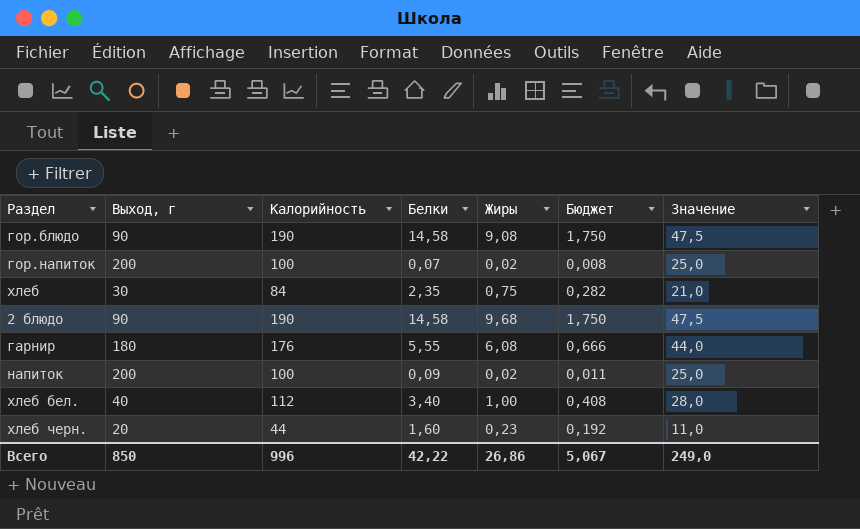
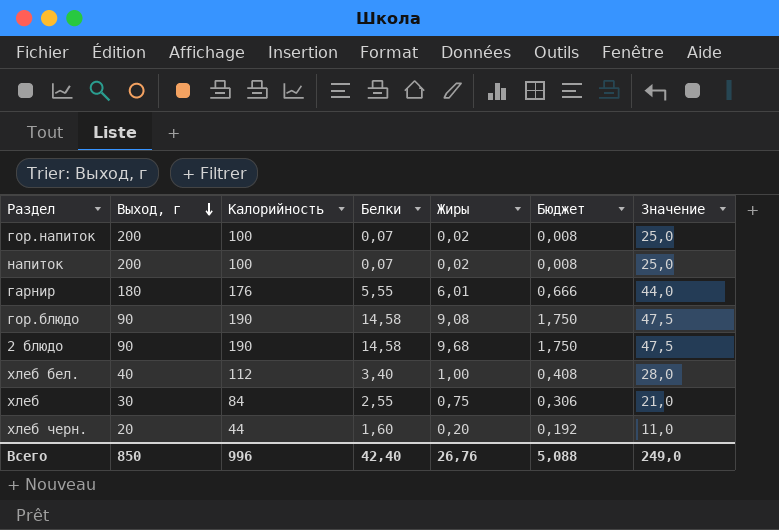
row order: none -> Выход, г descending
напиток | Белки: 0,09 -> 0,07
напиток | Бюджет: 0,011 -> 0,008
гарнир | Жиры: 6,08 -> 6,01
хлеб | Белки: 2,35 -> 2,55
хлеб | Бюджет: 0,282 -> 0,306
хлеб черн. | Жиры: 0,23 -> 0,20
Всего | Белки: 42,22 -> 42,40
Всего | Жиры: 26,86 -> 26,76
Всего | Бюджет: 5,067 -> 5,088

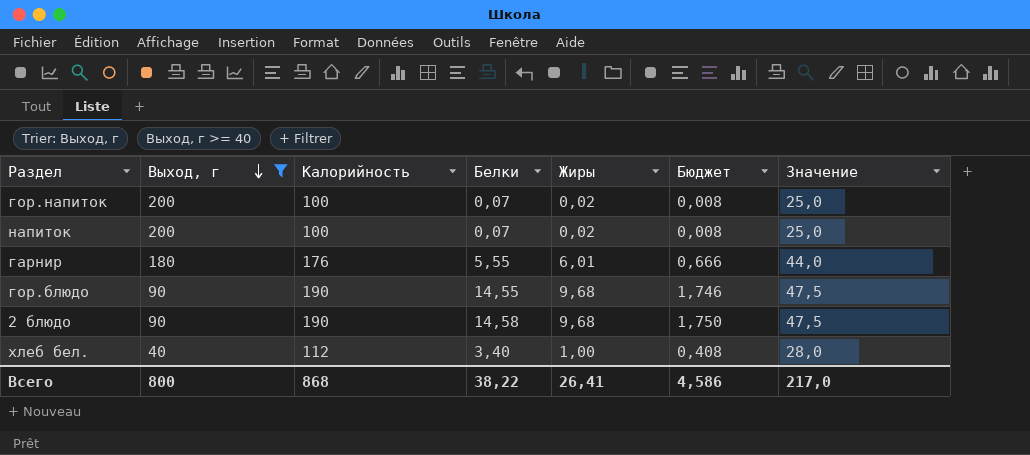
filter: none -> Выход, г >= 40
гор.блюдо | Белки: 14,58 -> 14,55
гор.блюдо | Жиры: 9,08 -> 9,68
гор.блюдо | Бюджет: 1,750 -> 1,746
Всего | Выход, г: 850 -> 800
Всего | Калорийность: 996 -> 868
Всего | Белки: 42,40 -> 38,22
Всего | Жиры: 26,76 -> 26,41
Всего | Бюджет: 5,088 -> 4,586
Всего | Значение: 249,0 -> 217,0

